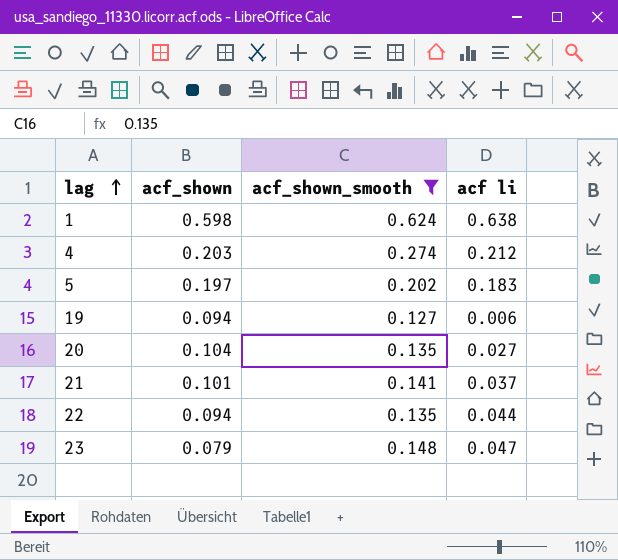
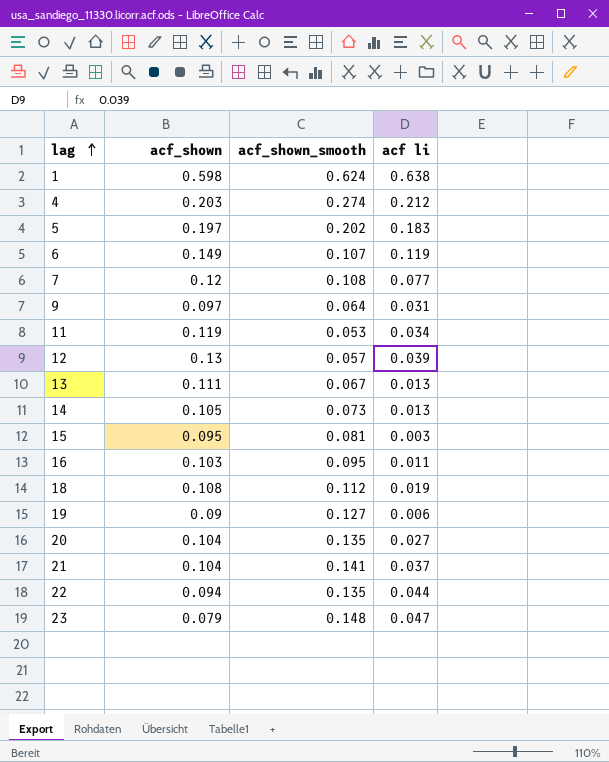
filter: acf_shown_smooth >= 0.127 -> none
19 | acf_shown: 0.094 -> 0.09
21 | acf_shown: 0.101 -> 0.104

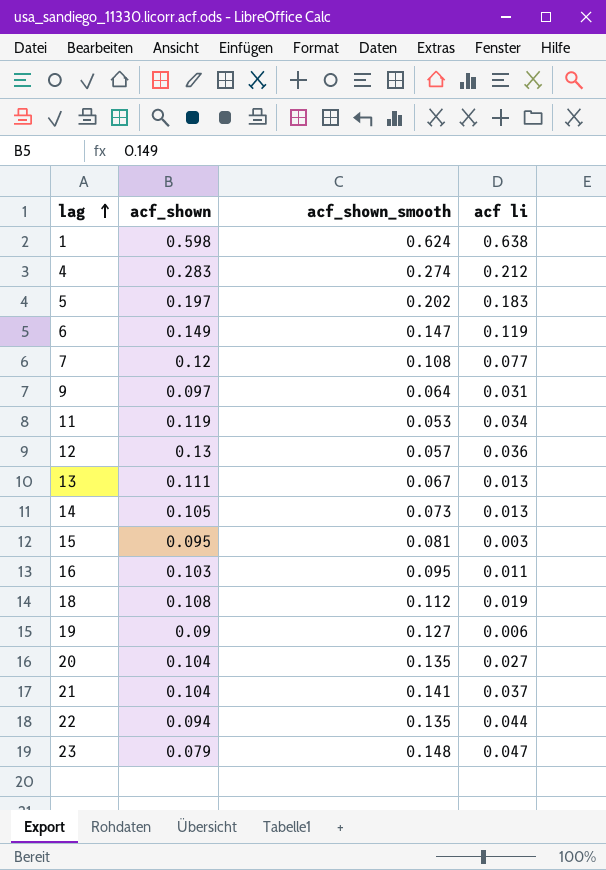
4 | acf_shown: 0.203 -> 0.283
6 | acf_shown_smooth: 0.107 -> 0.147
12 | acf li: 0.039 -> 0.036

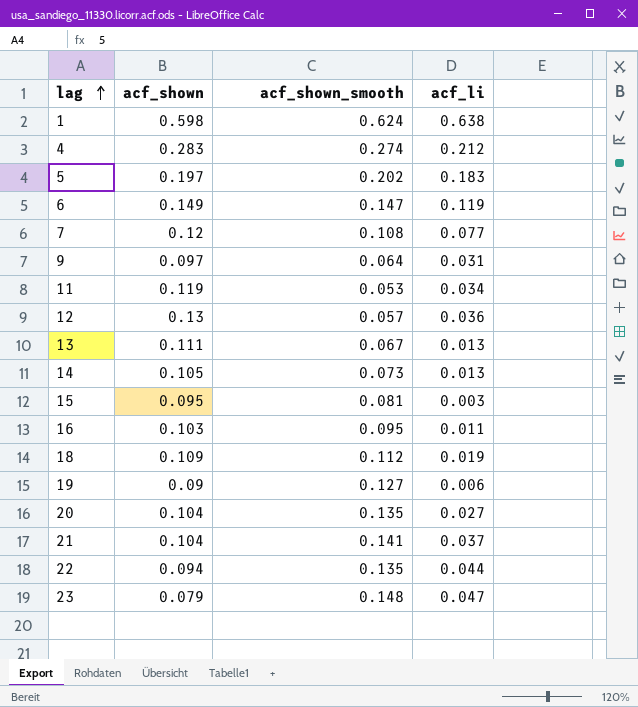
column name: acf li -> acf_li
18 | acf_shown: 0.108 -> 0.109

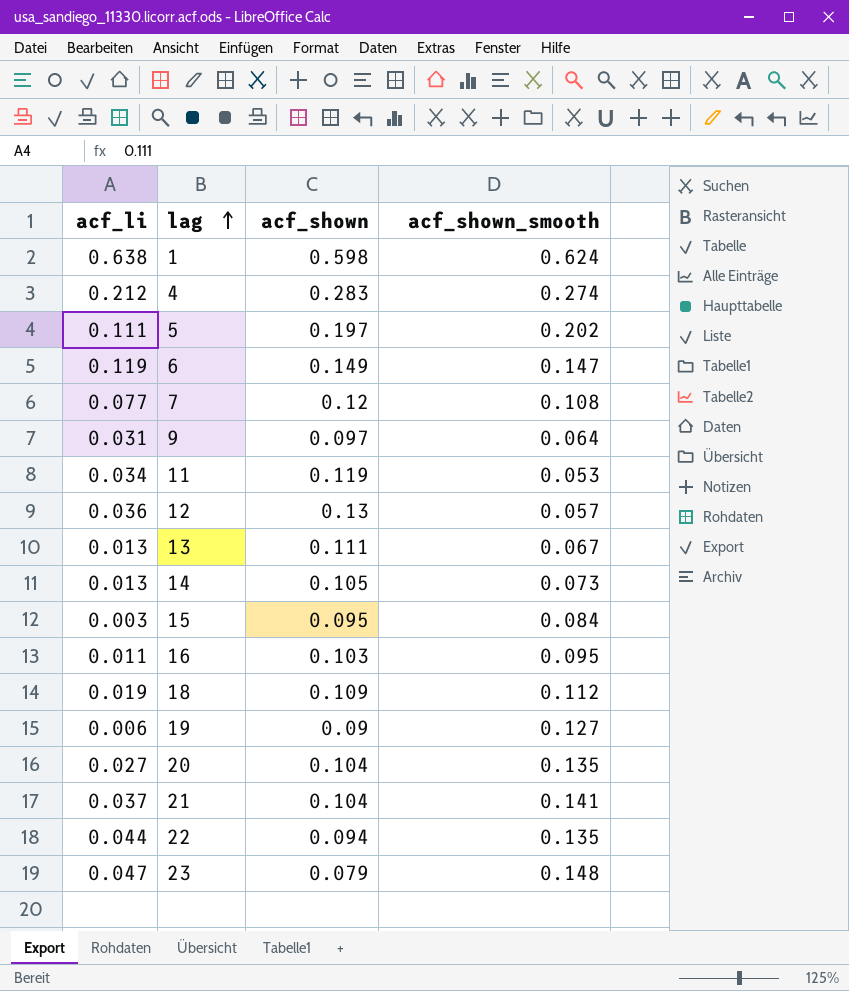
column acf_li | position: 4 -> 1
5 | acf_li: 0.183 -> 0.111
15 | acf_shown_smooth: 0.081 -> 0.084

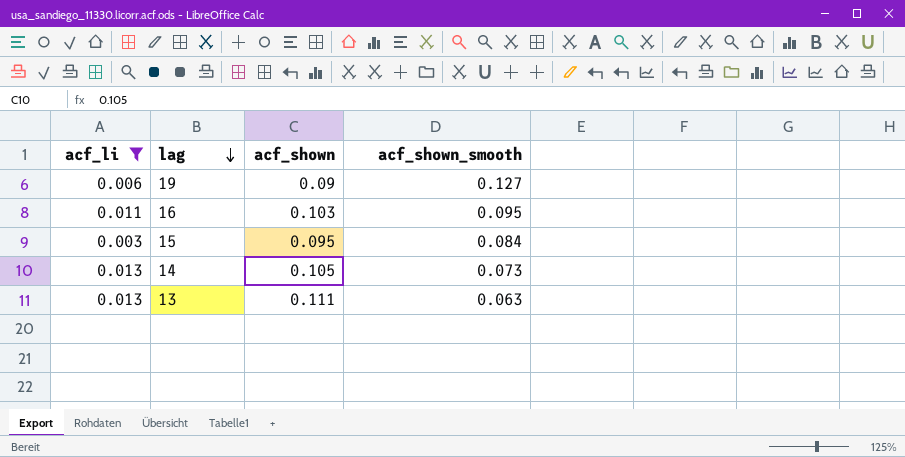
filter: none -> acf_li <= 0.013
row order: lag ascending -> lag descending
13 | acf_shown_smooth: 0.067 -> 0.063

